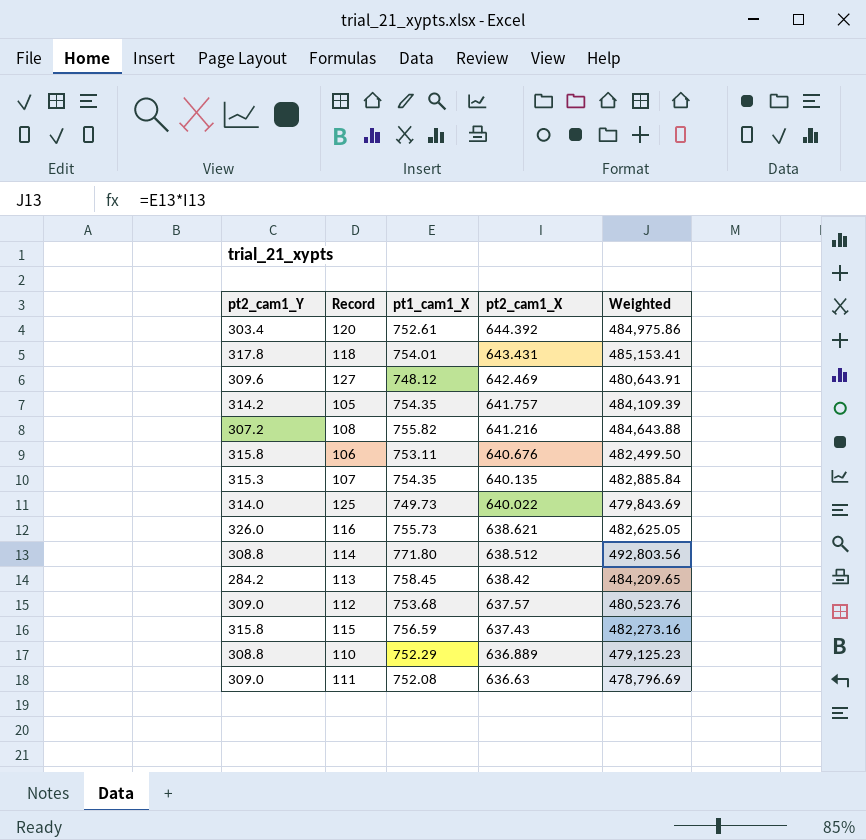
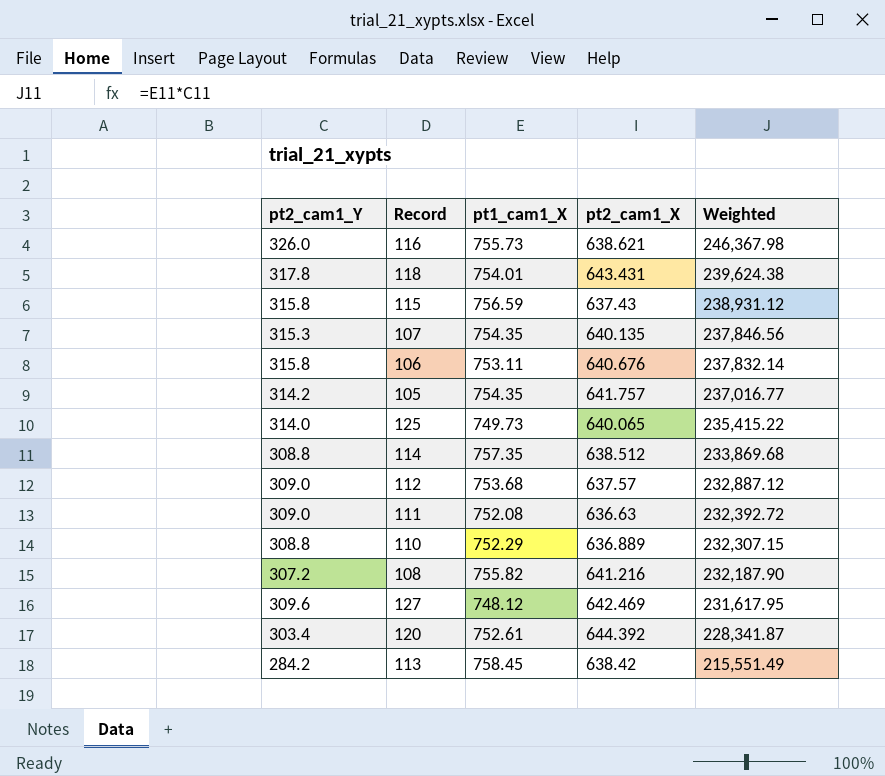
row order: pt2_cam1_X descending -> Weighted descending
column Weighted | formula: [pt1_cam1_X] * [pt2_cam1_X] -> [pt2_cam1_Y] * [pt1_cam1_X]
125 | pt2_cam1_X: 640.022 -> 640.065
114 | pt1_cam1_X: 771.80 -> 757.35

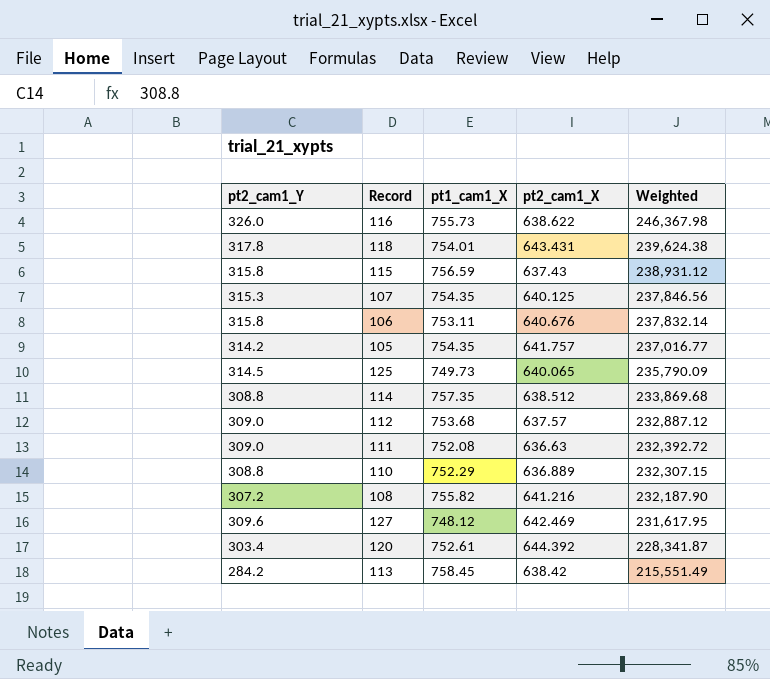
116 | pt2_cam1_X: 638.621 -> 638.622
107 | pt2_cam1_X: 640.135 -> 640.125
125 | pt2_cam1_Y: 314.0 -> 314.5
125 | Weighted: 235,415.22 -> 235,790.09

